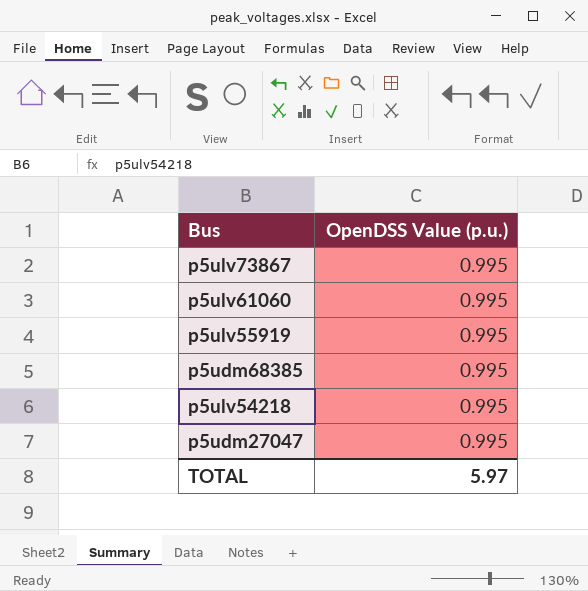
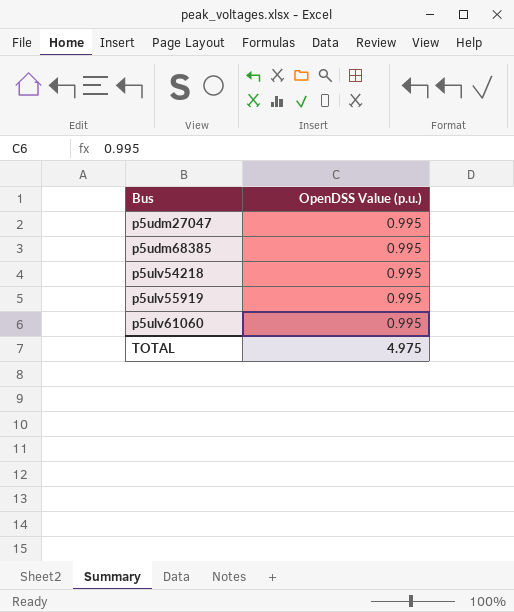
row order: none -> Bus ascending
row p5ulv73867: 0.995 -> none
TOTAL | OpenDSS Value (p.u.): 5.97 -> 4.975

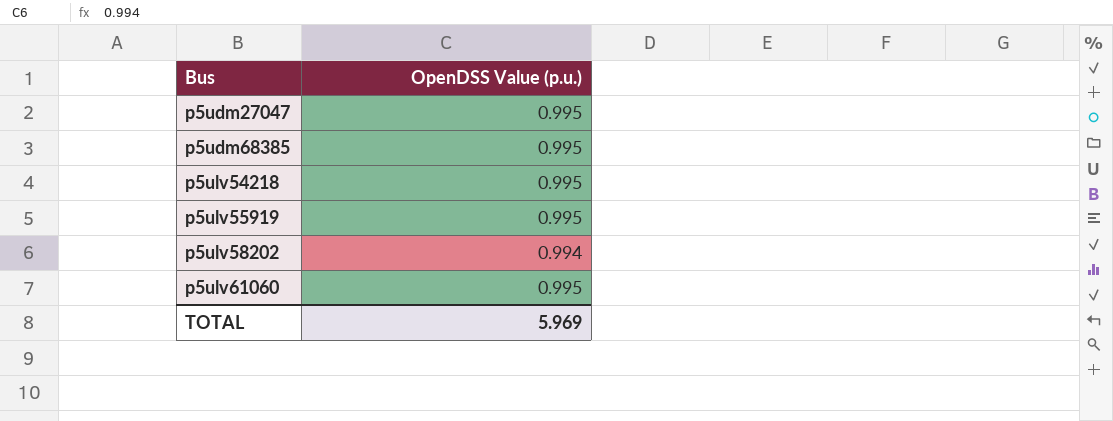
row p5ulv58202: none -> 0.994
TOTAL | OpenDSS Value (p.u.): 4.975 -> 5.969

